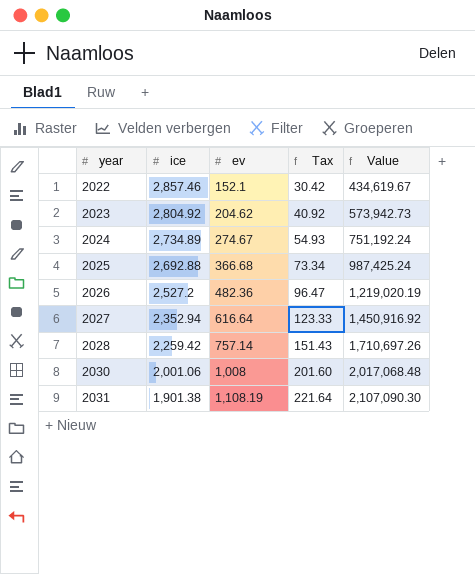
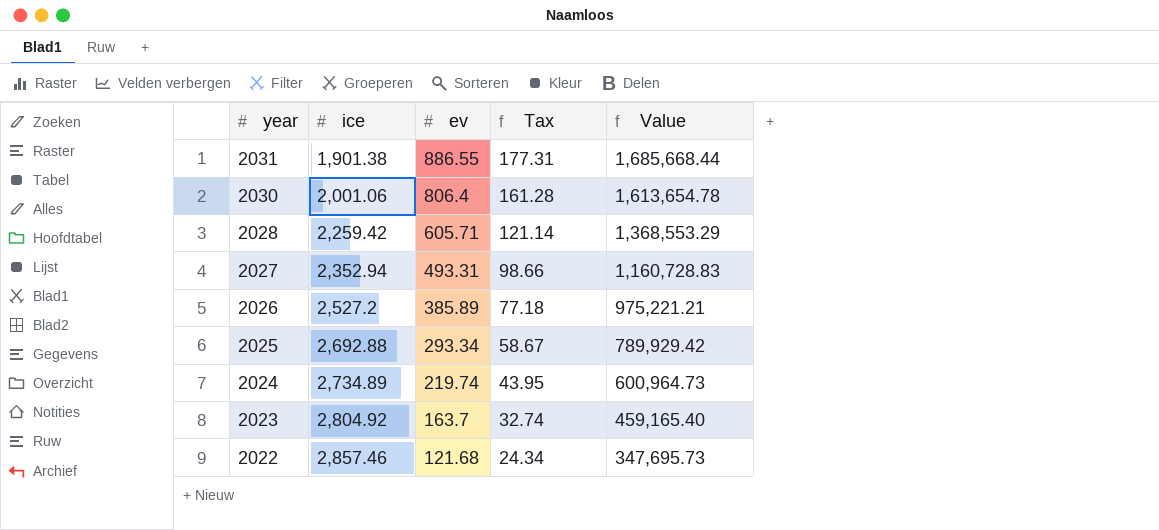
row order: year ascending -> year descending
2031 | ev: 1,108.19 -> 886.55
2031 | Tax: 221.64 -> 177.31
2031 | Value: 2,107,090.30 -> 1,685,668.44
2030 | ev: 1,008 -> 806.4
2030 | Tax: 201.60 -> 161.28
2030 | Value: 2,017,068.48 -> 1,613,654.78
2028 | ev: 757.14 -> 605.71
2028 | Tax: 151.43 -> 121.14
2028 | Value: 1,710,697.26 -> 1,368,553.29
2027 | ev: 616.64 -> 493.31
2027 | Tax: 123.33 -> 98.66
2027 | Value: 1,450,916.92 -> 1,160,728.83
2026 | ev: 482.36 -> 385.89
2026 | Tax: 96.47 -> 77.18
2026 | Value: 1,219,020.19 -> 975,221.21
2025 | ev: 366.68 -> 293.34
2025 | Tax: 73.34 -> 58.67
2025 | Value: 987,425.24 -> 789,929.42
2024 | ev: 274.67 -> 219.74
2024 | Tax: 54.93 -> 43.95
2024 | Value: 751,192.24 -> 600,964.73
2023 | ev: 204.62 -> 163.7
2023 | Tax: 40.92 -> 32.74
2023 | Value: 573,942.73 -> 459,165.40
2022 | ev: 152.1 -> 121.68
2022 | Tax: 30.42 -> 24.34
2022 | Value: 434,619.67 -> 347,695.73

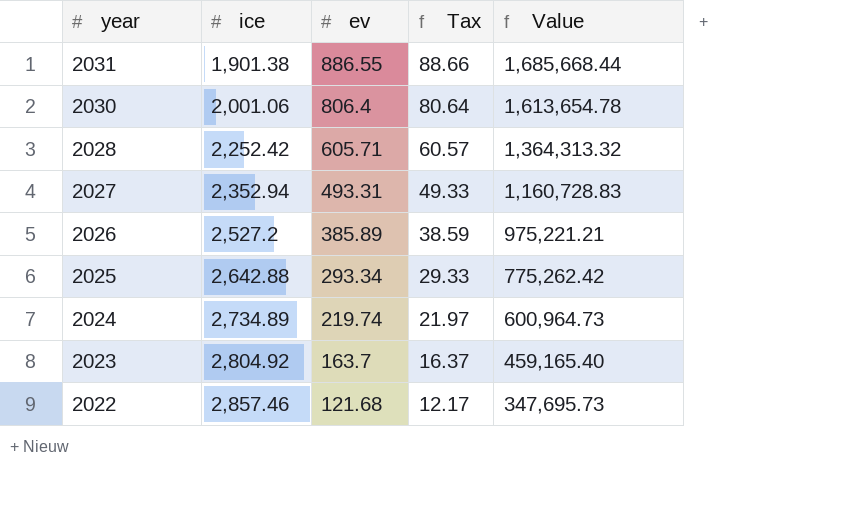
column Tax | formula: [ev] * 0.2 -> [ev] * 0.1
2028 | ice: 2,259.42 -> 2,252.42
2028 | Value: 1,368,553.29 -> 1,364,313.32
2025 | ice: 2,692.88 -> 2,642.88
2025 | Value: 789,929.42 -> 775,262.42

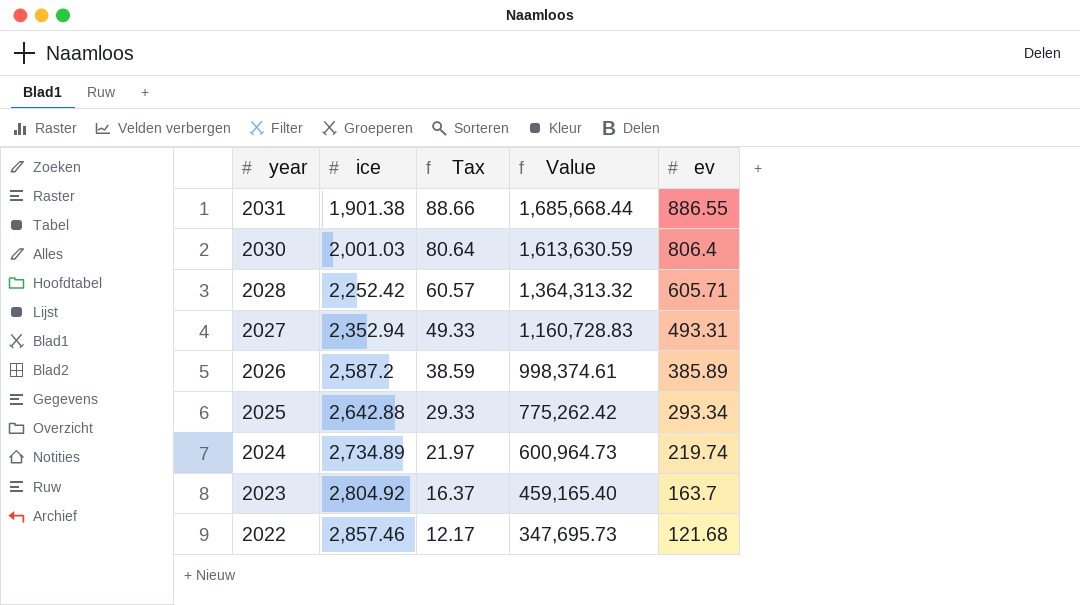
column ev | position: 3 -> 5
2030 | ice: 2,001.06 -> 2,001.03
2030 | Value: 1,613,654.78 -> 1,613,630.59
2026 | ice: 2,527.2 -> 2,587.2
2026 | Value: 975,221.21 -> 998,374.61

